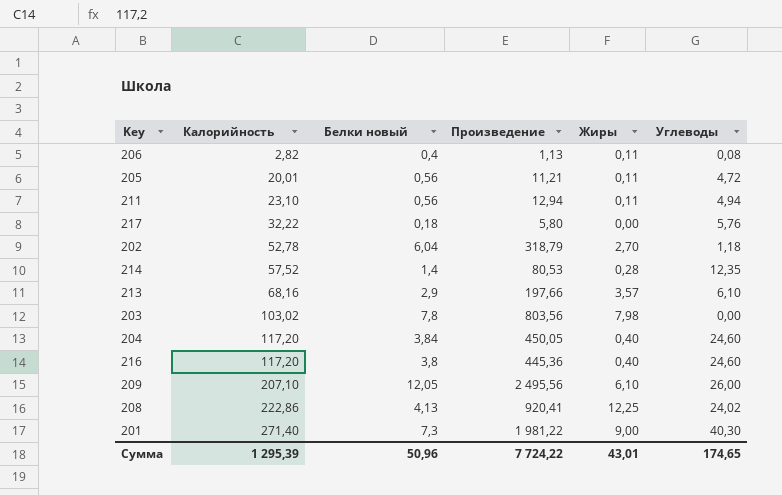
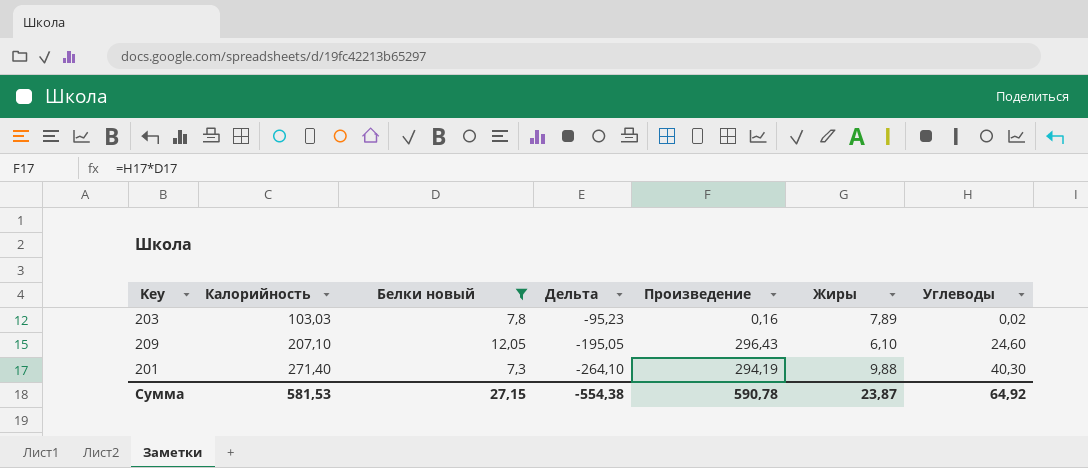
filter: none -> Белки новый >= 7,3
column Дельта | formula: none -> [Белки новый] - [Калорийность]
column Произведение | formula: [Калорийность] * [Белки новый] -> [Белки новый] * [Углеводы]
203 | Калорийность: 103,02 -> 103,03
203 | Жиры: 7,98 -> 7,89
203 | Углеводы: 0,00 -> 0,02
209 | Углеводы: 26,00 -> 24,60
201 | Жиры: 9,00 -> 9,88
Сумма | Калорийность: 1 295,39 -> 581,53
Сумма | Белки новый: 50,96 -> 27,15
Сумма | Произведение: 7 724,22 -> 590,78
Сумма | Жиры: 43,01 -> 23,87
Сумма | Углеводы: 174,65 -> 64,92

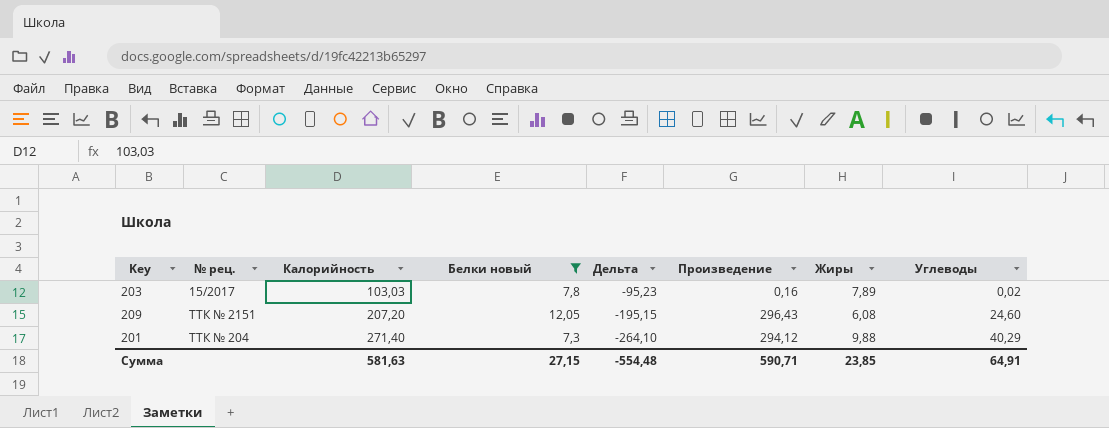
column № рец. | position: none -> 2
209 | Калорийность: 207,10 -> 207,20
209 | Дельта: -195,05 -> -195,15
209 | Жиры: 6,10 -> 6,08
201 | Произведение: 294,19 -> 294,12
201 | Углеводы: 40,30 -> 40,29
Сумма | Калорийность: 581,53 -> 581,63
Сумма | Дельта: -554,38 -> -554,48
Сумма | Произведение: 590,78 -> 590,71
Сумма | Жиры: 23,87 -> 23,85
Сумма | Углеводы: 64,92 -> 64,91

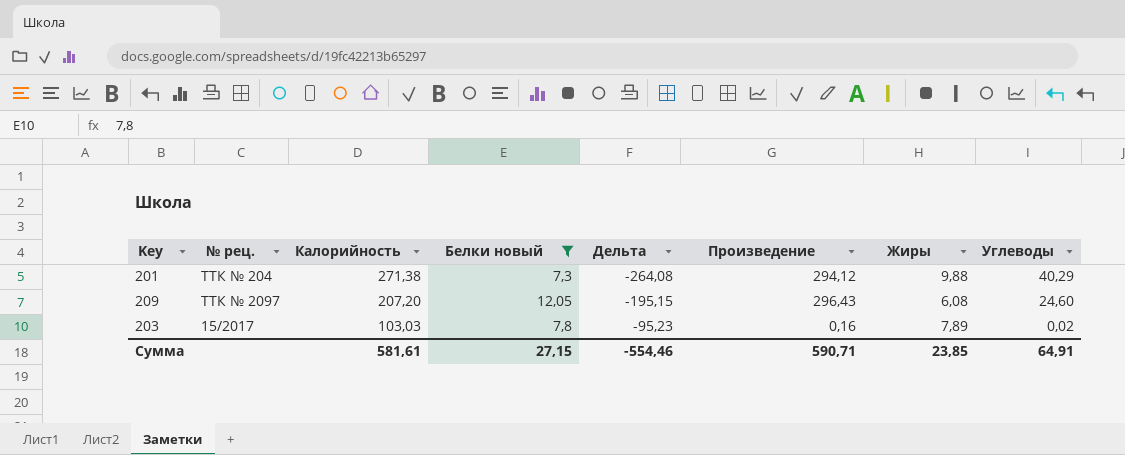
row order: Калорийность ascending -> Калорийность descending
201 | Калорийность: 271,40 -> 271,38
201 | Дельта: -264,10 -> -264,08
209 | № рец.: ТТК № 2151 -> ТТК № 2097
Сумма | Калорийность: 581,63 -> 581,61
Сумма | Дельта: -554,48 -> -554,46

